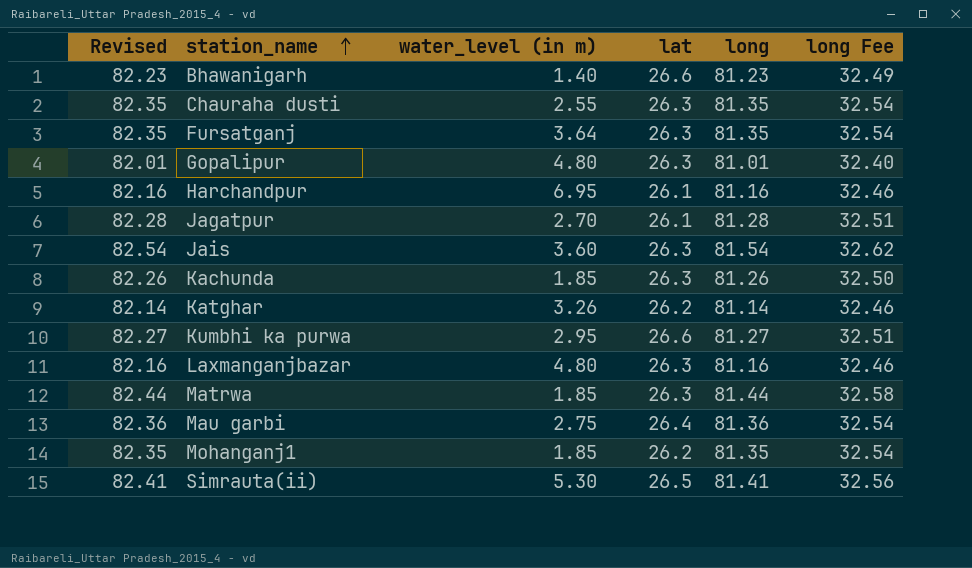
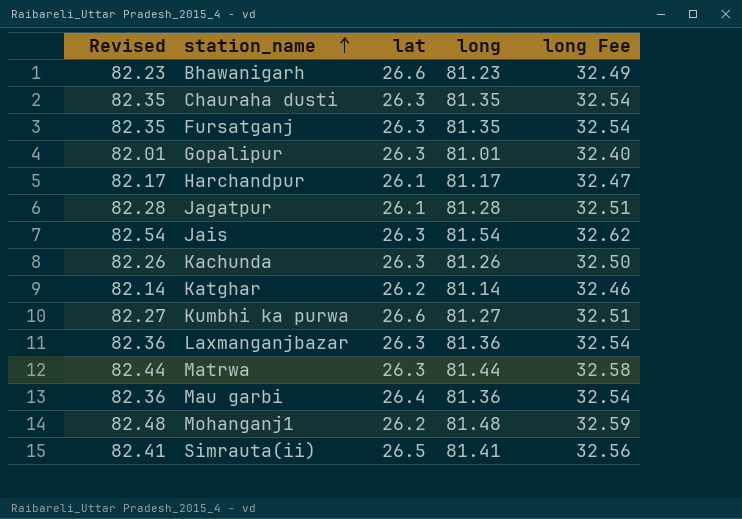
column water_level (in m) | position: 3 -> none
Harchandpur | Revised: 82.16 -> 82.17
Harchandpur | long: 81.16 -> 81.17
Harchandpur | long Fee: 32.46 -> 32.47
Laxmanganjbazar | Revised: 82.16 -> 82.36
Laxmanganjbazar | long: 81.16 -> 81.36
Laxmanganjbazar | long Fee: 32.46 -> 32.54
Mohanganj1 | Revised: 82.35 -> 82.48
Mohanganj1 | long: 81.35 -> 81.48
Mohanganj1 | long Fee: 32.54 -> 32.59

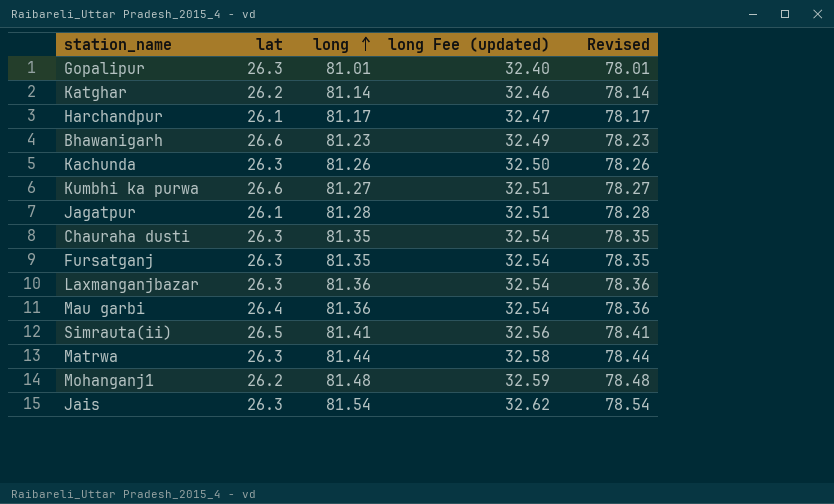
row order: station_name ascending -> long ascending
column name: long Fee -> long Fee (updated)
column Revised | formula: [long] + 1 -> [long] - 3
column Revised | position: 1 -> 5

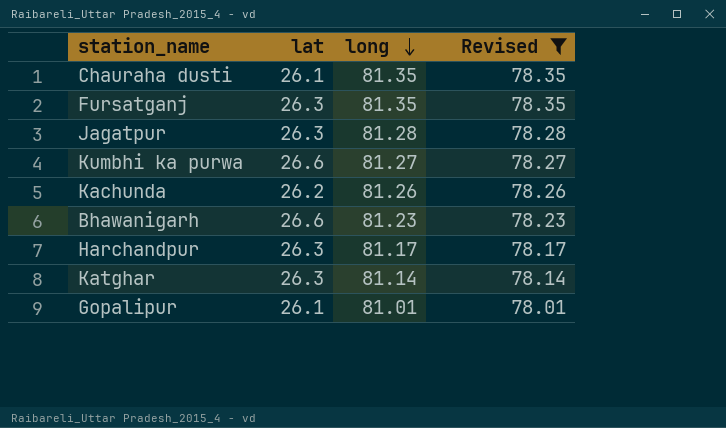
filter: none -> Revised <= 78.35
row order: long ascending -> long descending
column long Fee (updated) | formula: [long] * 0.4 -> none
Chauraha dusti | lat: 26.3 -> 26.1
Jagatpur | lat: 26.1 -> 26.3
Kachunda | lat: 26.3 -> 26.2
Harchandpur | lat: 26.1 -> 26.3
Katghar | lat: 26.2 -> 26.3
Gopalipur | lat: 26.3 -> 26.1

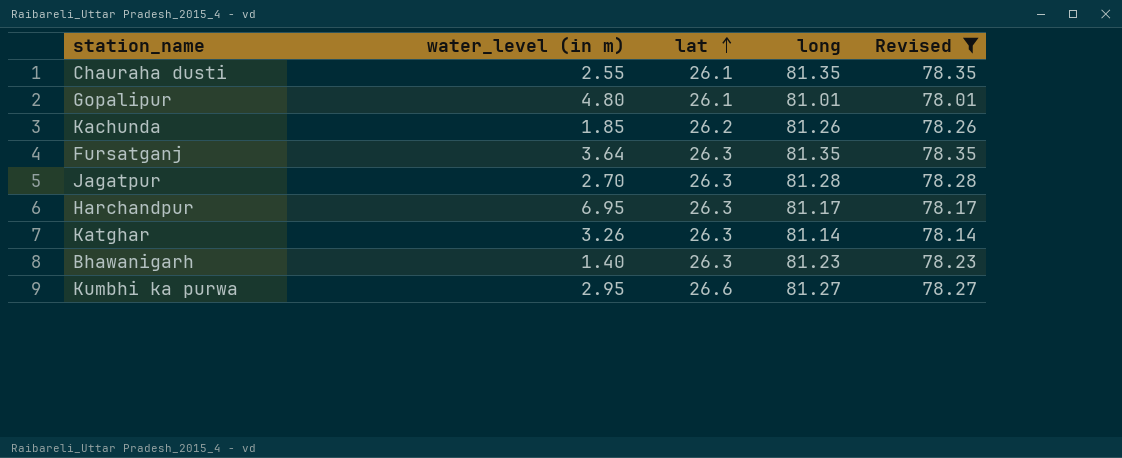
row order: long descending -> lat ascending
column water_level (in m) | position: none -> 2
Bhawanigarh | lat: 26.6 -> 26.3

